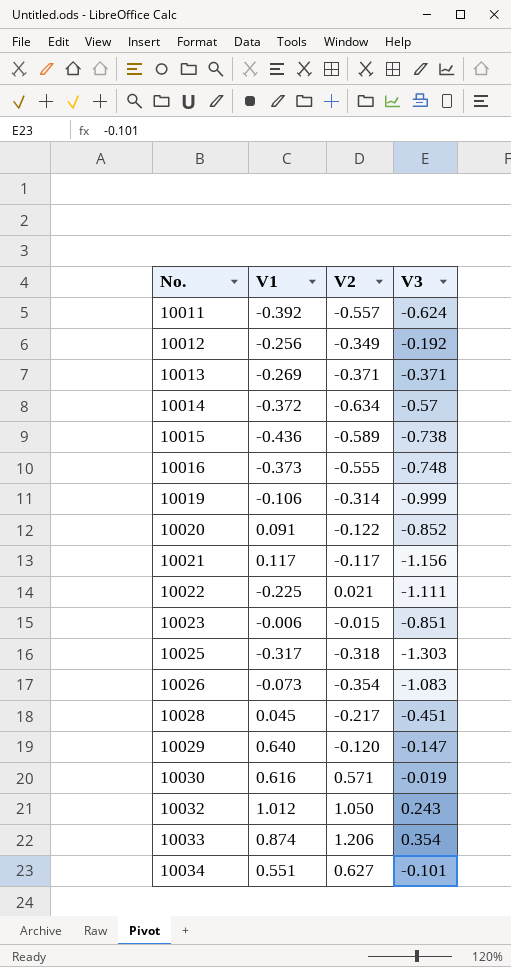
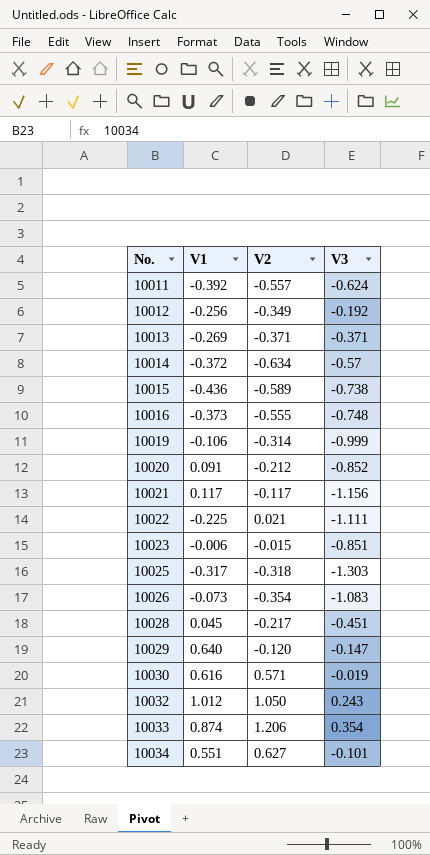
10020 | V2: -0.122 -> -0.212

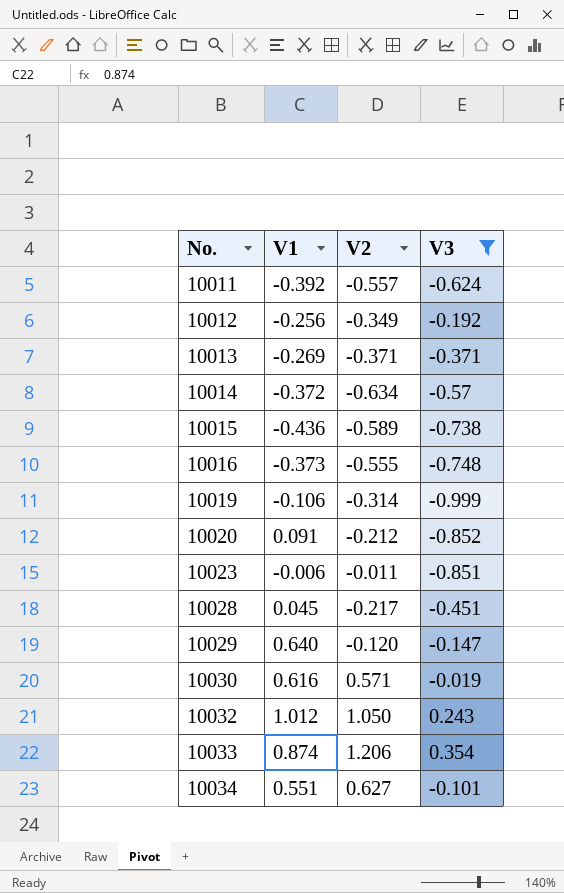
filter: none -> V3 >= -0.999
10023 | V2: -0.015 -> -0.011

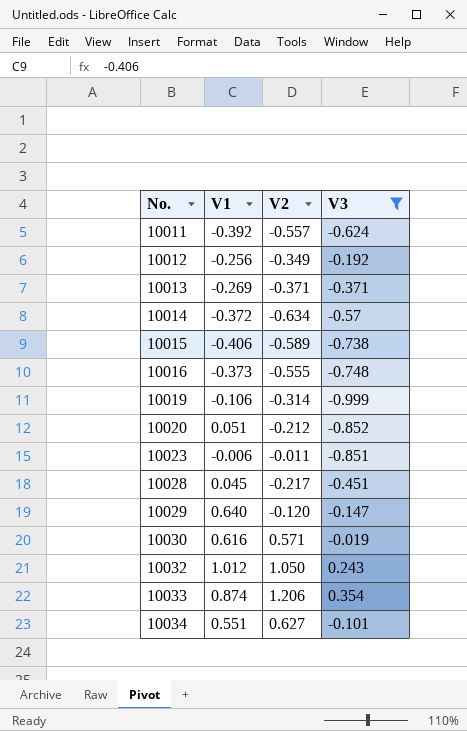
10015 | V1: -0.436 -> -0.406
10020 | V1: 0.091 -> 0.051

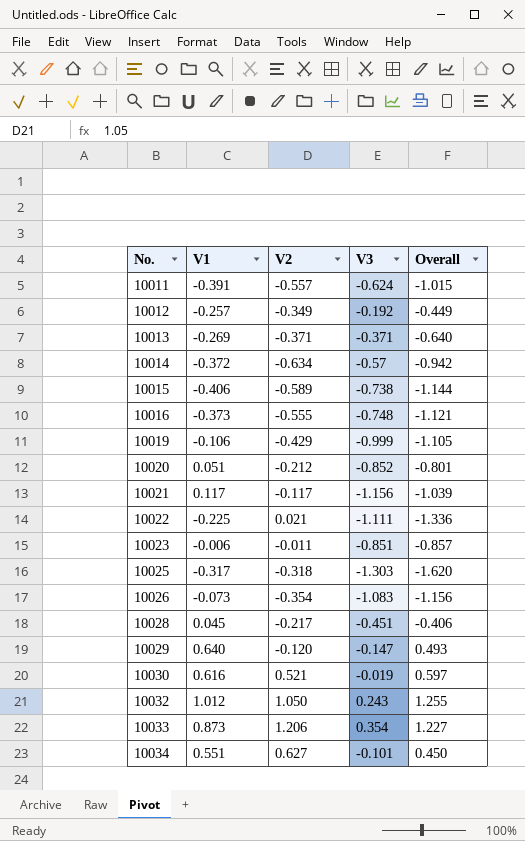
filter: V3 >= -0.999 -> none
column Overall | formula: none -> [V1] + [V3]
10011 | V1: -0.392 -> -0.391
10012 | V1: -0.256 -> -0.257
10019 | V2: -0.314 -> -0.429
10030 | V2: 0.571 -> 0.521
10033 | V1: 0.874 -> 0.873

